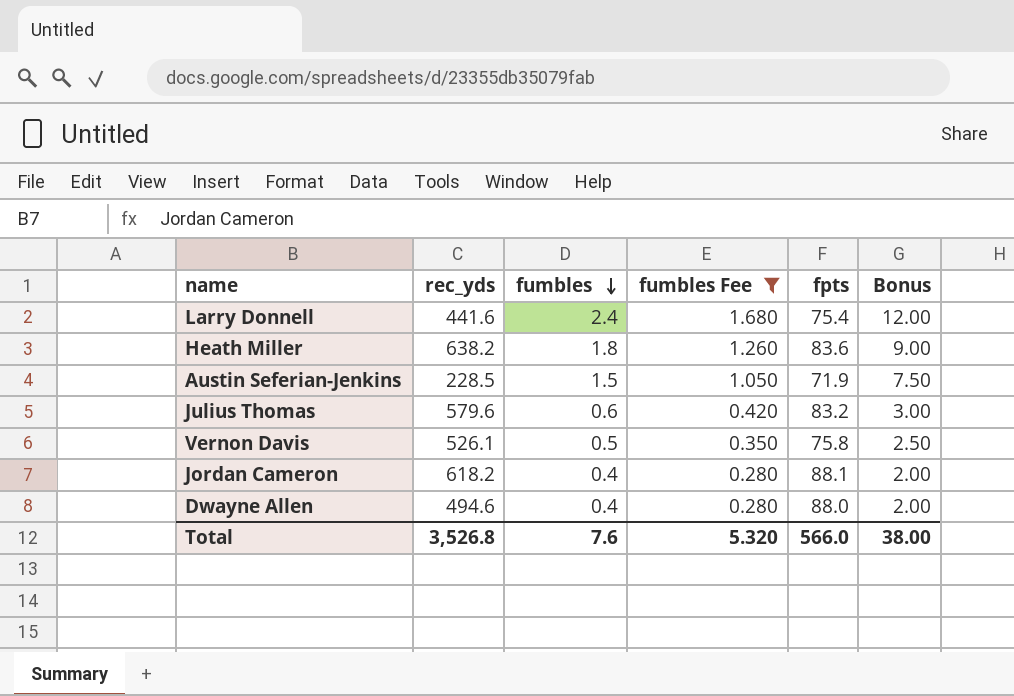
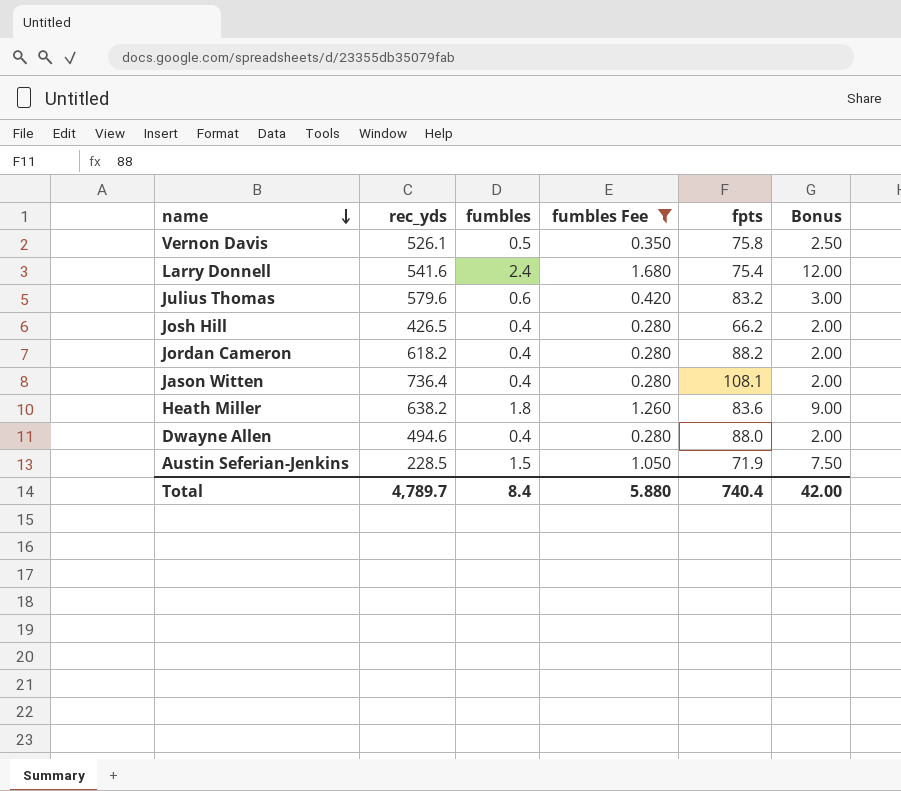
row order: fumbles descending -> name descending
Larry Donnell | rec_yds: 441.6 -> 541.6
row Josh Hill: none -> 426.5 | 0.4 | 0.280 | 66.2 | 2.00
Jordan Cameron | fpts: 88.1 -> 88.2
row Jason Witten: none -> 736.4 | 0.4 | 0.280 | 108.1 | 2.00
Total | rec_yds: 3,526.8 -> 4,789.7
Total | fumbles: 7.6 -> 8.4
Total | fumbles Fee: 5.320 -> 5.880
Total | fpts: 566.0 -> 740.4
Total | Bonus: 38.00 -> 42.00

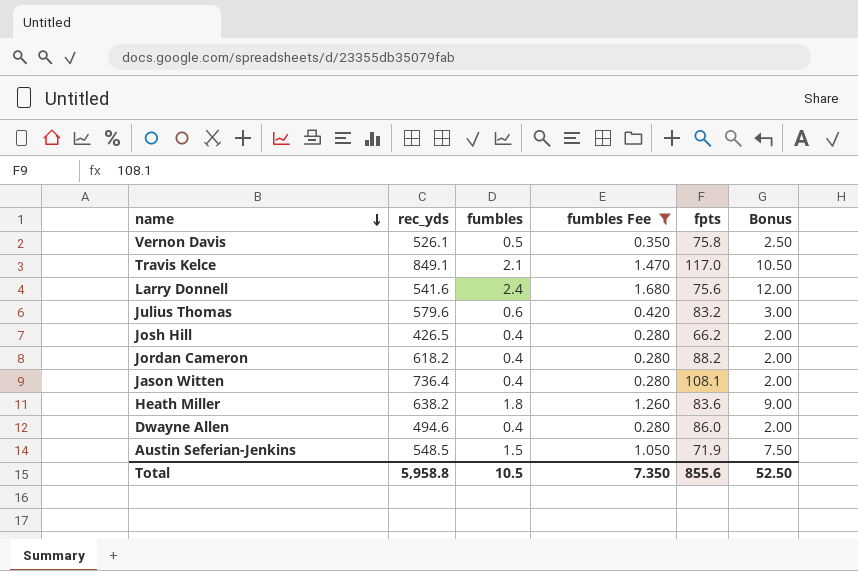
row Travis Kelce: none -> 849.1 | 2.1 | 1.470 | 117.0 | 10.50
Larry Donnell | fpts: 75.4 -> 75.6
Dwayne Allen | fpts: 88.0 -> 86.0
Austin Seferian-Jenkins | rec_yds: 228.5 -> 548.5
Total | rec_yds: 4,789.7 -> 5,958.8
Total | fumbles: 8.4 -> 10.5
Total | fumbles Fee: 5.880 -> 7.350
Total | fpts: 740.4 -> 855.6
Total | Bonus: 42.00 -> 52.50

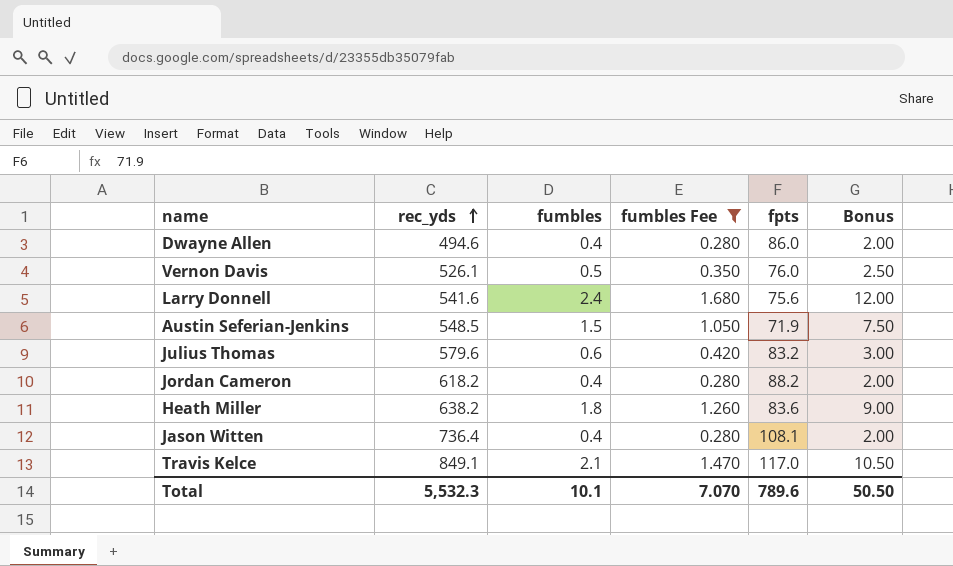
row order: name descending -> rec_yds ascending
row Josh Hill: 426.5 | 0.4 | 0.280 | 66.2 | 2.00 -> none
Vernon Davis | fpts: 75.8 -> 76.0
Total | rec_yds: 5,958.8 -> 5,532.3
Total | fumbles: 10.5 -> 10.1
Total | fumbles Fee: 7.350 -> 7.070
Total | fpts: 855.6 -> 789.6
Total | Bonus: 52.50 -> 50.50

